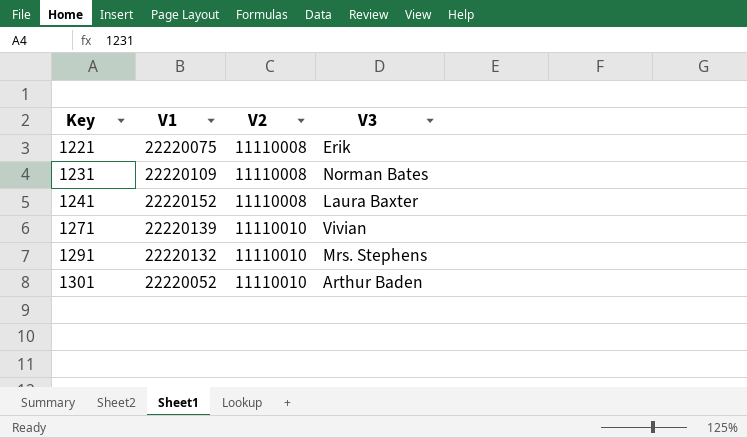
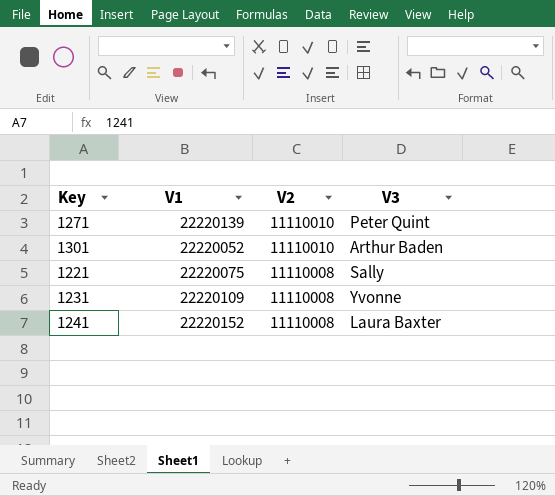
row order: Key ascending -> V2 descending
row 1291: 22220132 | 11110010 | Mrs. Stephens -> none
1271 | V3: Vivian -> Peter Quint
1221 | V3: Erik -> Sally
1231 | V3: Norman Bates -> Yvonne

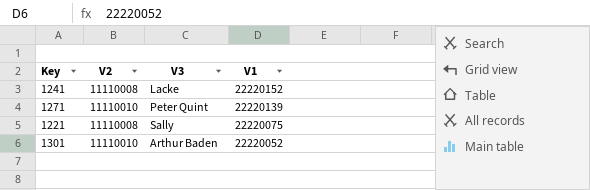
row order: V2 descending -> V1 descending
column V1 | position: 2 -> 4
row 1231: 22220109 | 11110008 | Yvonne -> none
1241 | V3: Laura Baxter -> Lacke

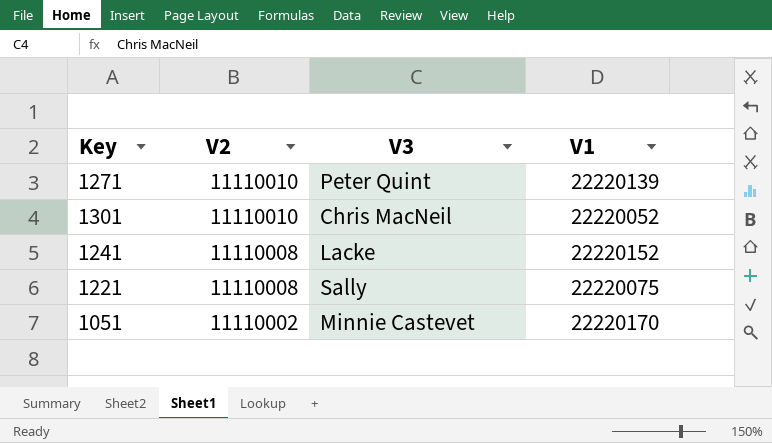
row order: V1 descending -> V2 descending
1301 | V3: Arthur Baden -> Chris MacNeil
row 1051: none -> 11110002 | Minnie Castevet | 22220170

